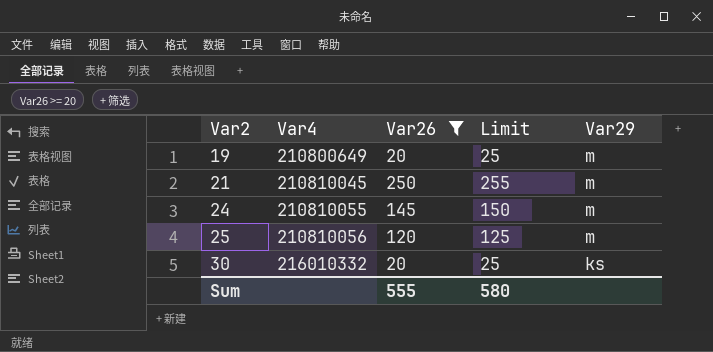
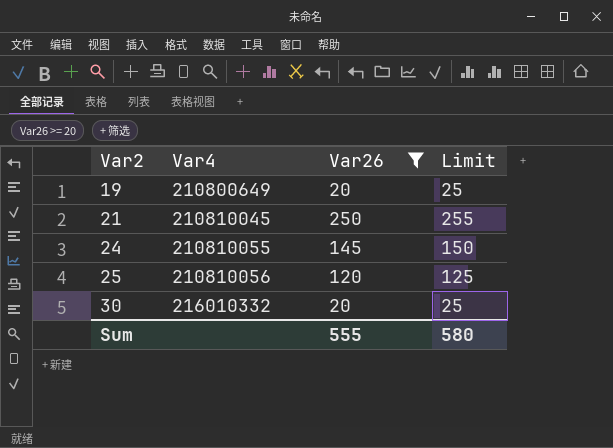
column Var29 | position: 5 -> none

